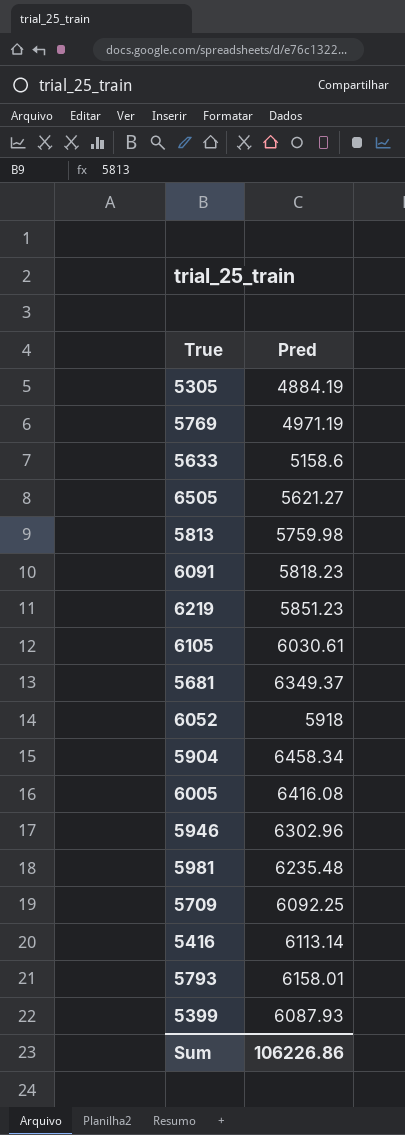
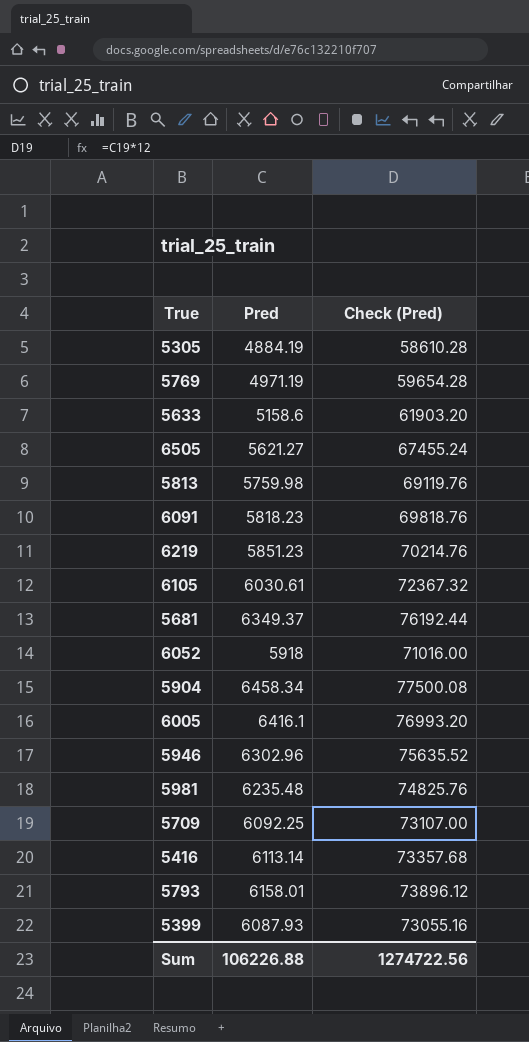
column Check (Pred) | formula: none -> [Pred] * 12
6005 | Pred: 6416.08 -> 6416.1
Sum | Pred: 106226.86 -> 106226.88

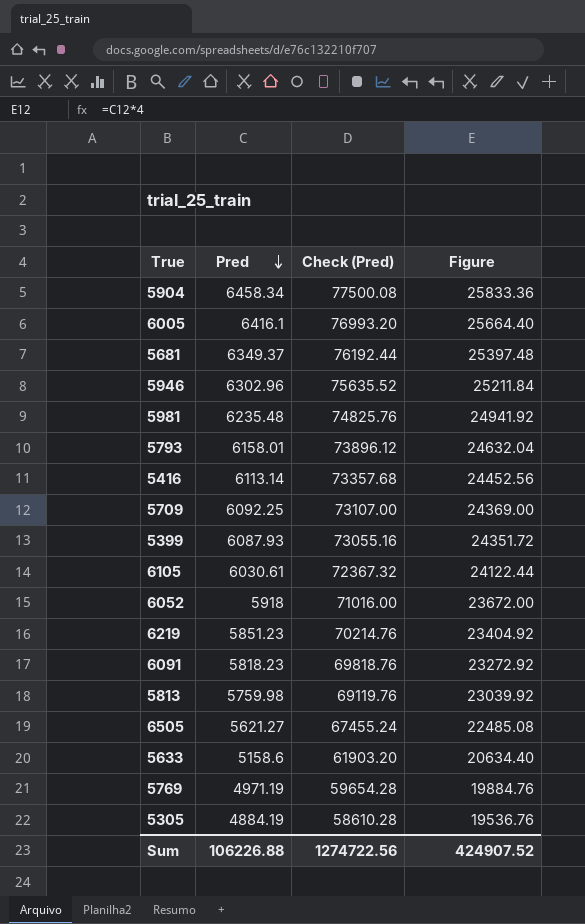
row order: none -> Pred descending
column Figure | formula: none -> [Pred] * 4

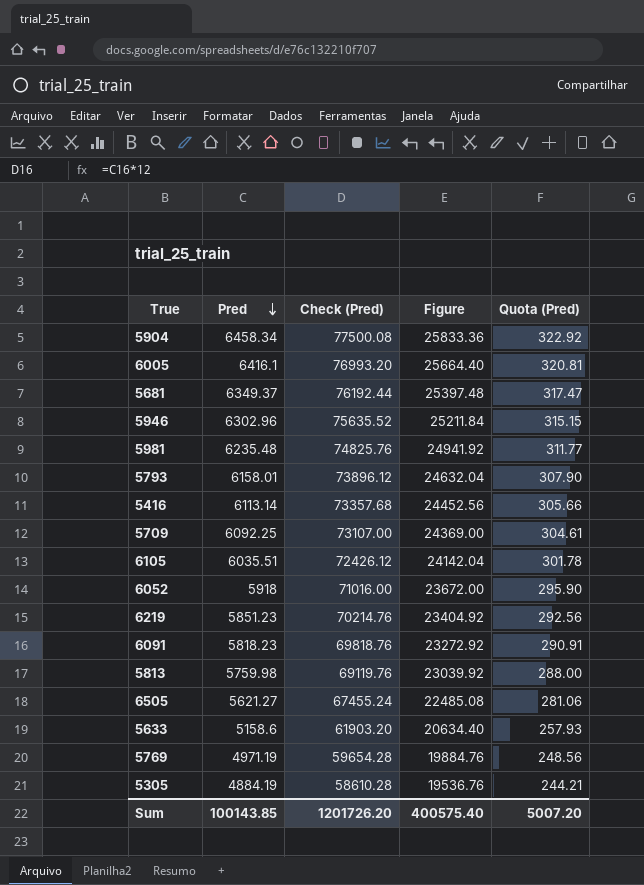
column Quota (Pred) | formula: none -> [Pred] * 0.05
row 5399: 6087.93 | 73055.16 | 24351.72 -> none
6105 | Pred: 6030.61 -> 6035.51
6105 | Check (Pred): 72367.32 -> 72426.12
6105 | Figure: 24122.44 -> 24142.04
Sum | Pred: 106226.88 -> 100143.85
Sum | Check (Pred): 1274722.56 -> 1201726.20
Sum | Figure: 424907.52 -> 400575.40

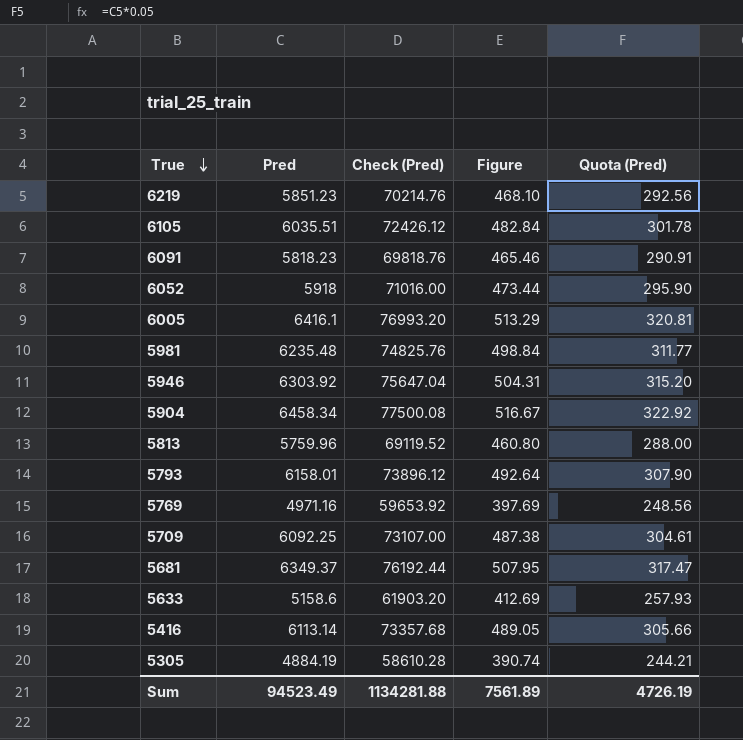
row order: Pred descending -> True descending
column Figure | formula: [Pred] * 4 -> [Pred] * 0.08
row 6505: 5621.27 | 67455.24 | 22485.08 | 281.06 -> none
5946 | Pred: 6302.96 -> 6303.92
5946 | Check (Pred): 75635.52 -> 75647.04
5946 | Quota (Pred): 315.15 -> 315.20
5813 | Pred: 5759.98 -> 5759.96
5813 | Check (Pred): 69119.76 -> 69119.52
5769 | Pred: 4971.19 -> 4971.16
5769 | Check (Pred): 59654.28 -> 59653.92
Sum | Pred: 100143.85 -> 94523.49
Sum | Check (Pred): 1201726.20 -> 1134281.88
Sum | Figure: 400575.40 -> 7561.89
Sum | Quota (Pred): 5007.20 -> 4726.19

